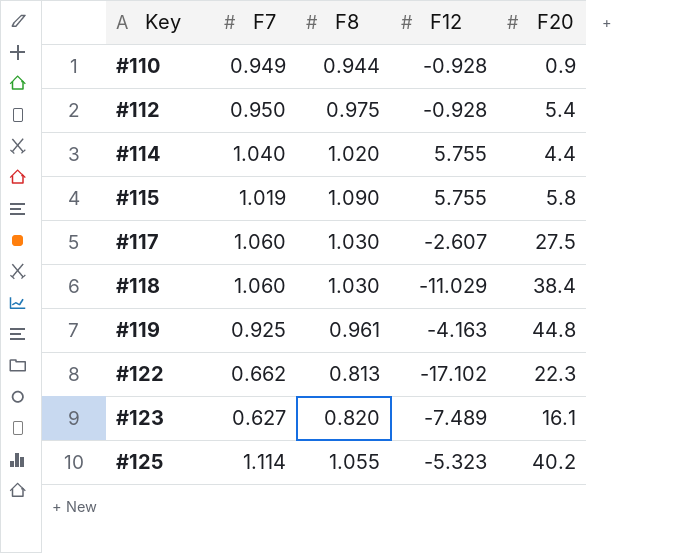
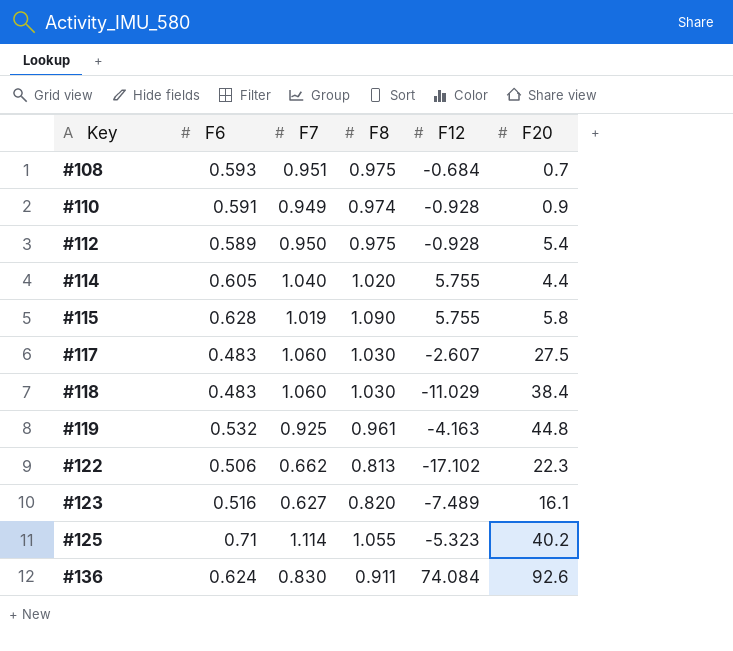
column F6 | position: none -> 2
row #108: none -> 0.593 | 0.951 | 0.975 | -0.684 | 0.7
#110 | F8: 0.944 -> 0.974
row #136: none -> 0.624 | 0.830 | 0.911 | 74.084 | 92.6

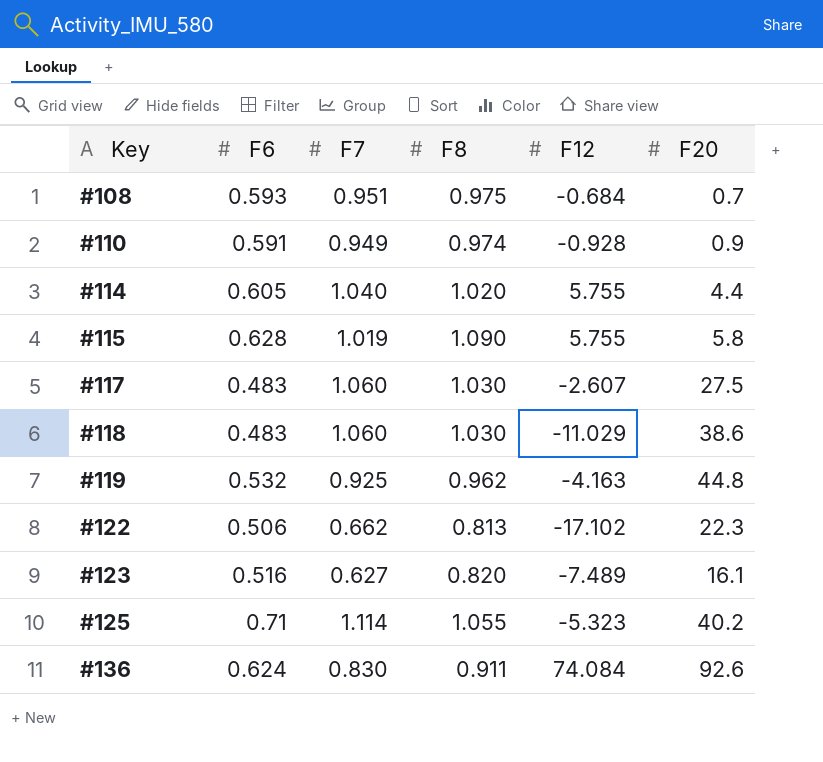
row #112: 0.589 | 0.950 | 0.975 | -0.928 | 5.4 -> none
#118 | F20: 38.4 -> 38.6
#119 | F8: 0.961 -> 0.962

